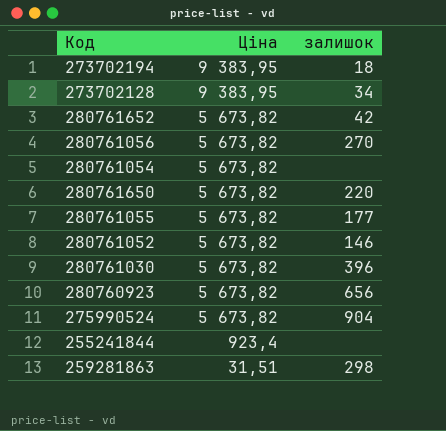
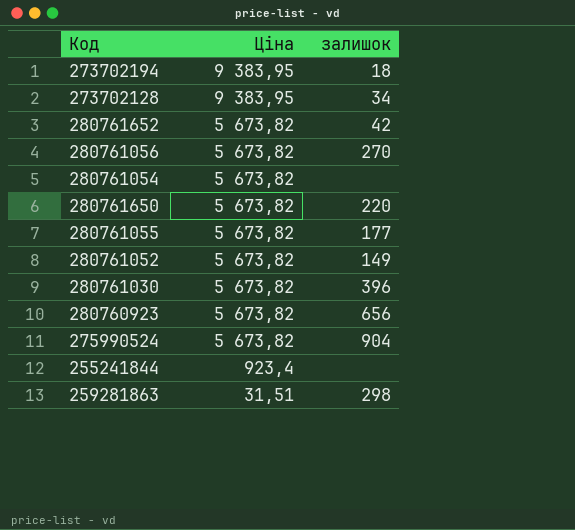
280761052 | залишок: 146 -> 149

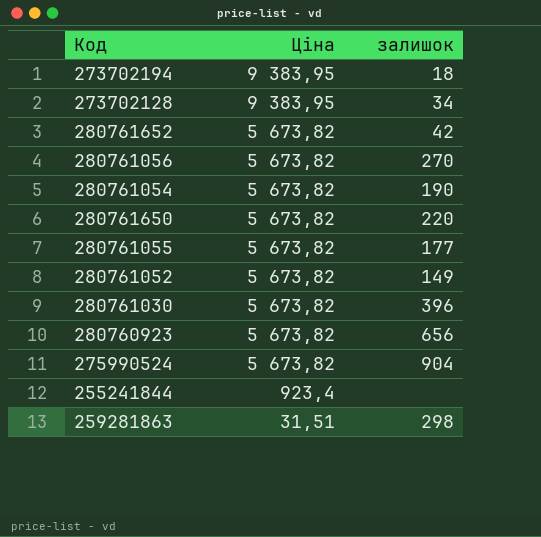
280761054 | залишок: none -> 190

